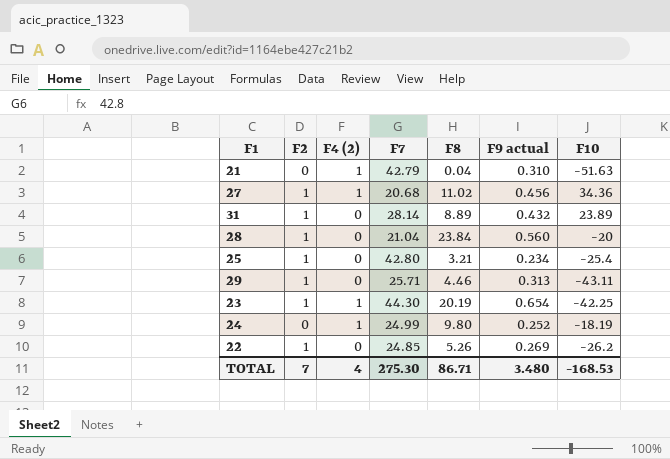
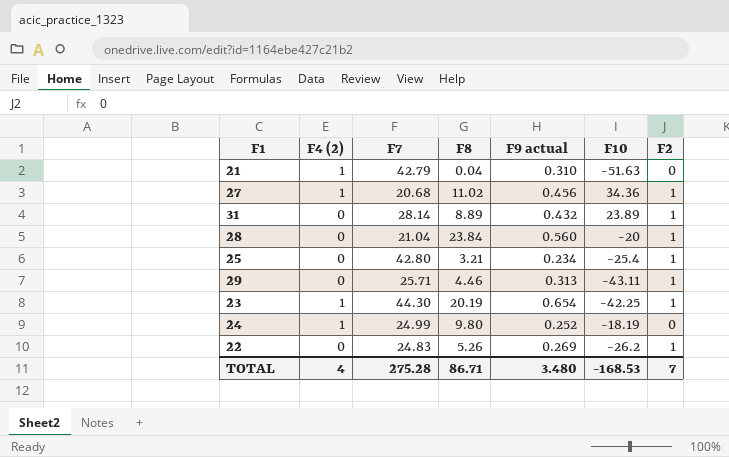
column F2 | position: 2 -> 7
22 | F7: 24.85 -> 24.83
TOTAL | F7: 275.30 -> 275.28

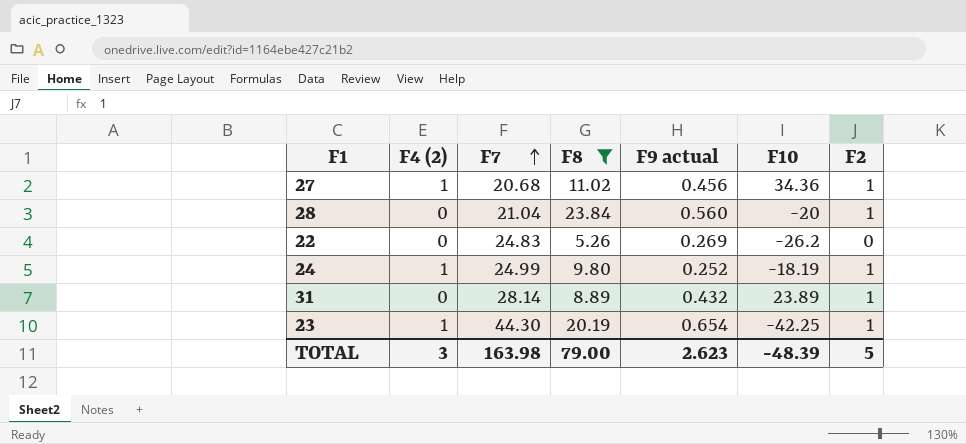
filter: none -> F8 >= 5.26
row order: none -> F7 ascending
22 | F2: 1 -> 0
24 | F2: 0 -> 1
TOTAL | F4 (2): 4 -> 3
TOTAL | F7: 275.28 -> 163.98
TOTAL | F8: 86.71 -> 79.00
TOTAL | F9 actual: 3.480 -> 2.623
TOTAL | F10: -168.53 -> -48.39
TOTAL | F2: 7 -> 5

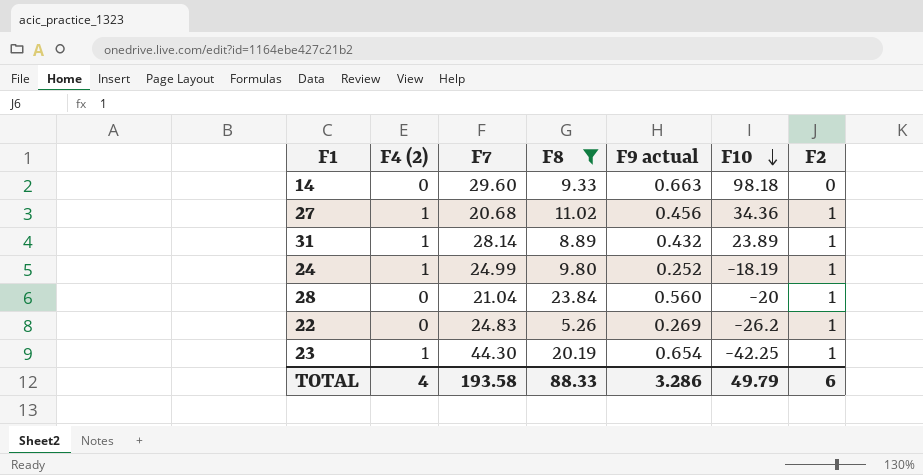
row order: F7 ascending -> F10 descending
row 14: none -> 0 | 29.60 | 9.33 | 0.663 | 98.18 | 0
31 | F4 (2): 0 -> 1
22 | F2: 0 -> 1
TOTAL | F4 (2): 3 -> 4
TOTAL | F7: 163.98 -> 193.58
TOTAL | F8: 79.00 -> 88.33
TOTAL | F9 actual: 2.623 -> 3.286
TOTAL | F10: -48.39 -> 49.79
TOTAL | F2: 5 -> 6

